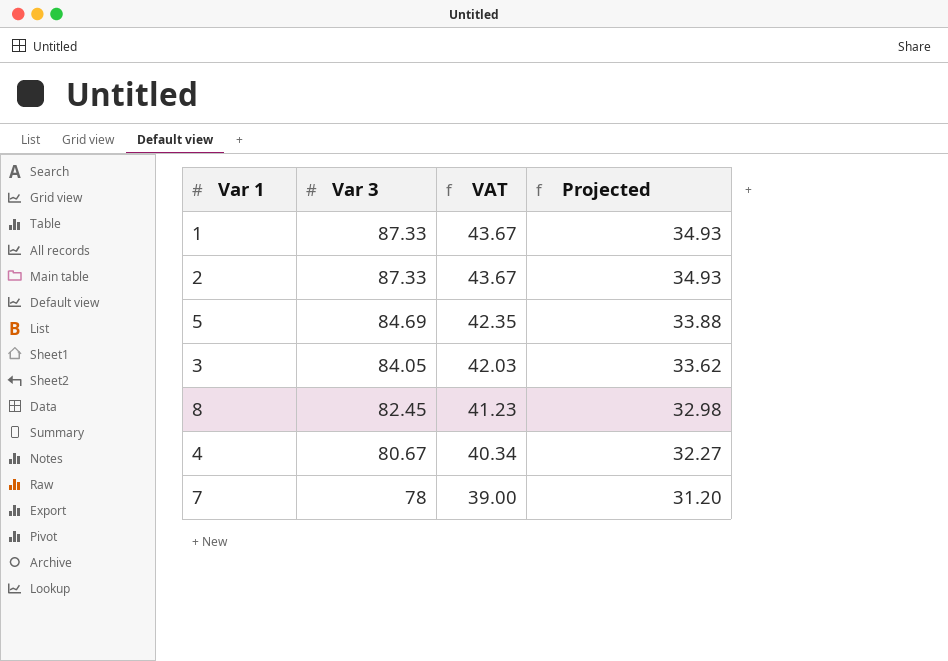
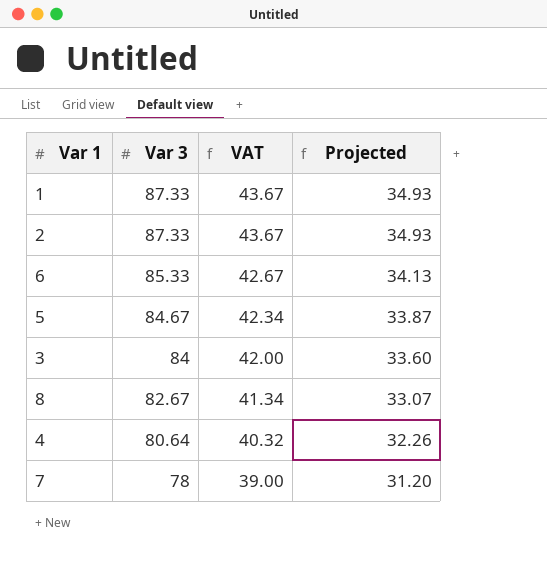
row 6: none -> 85.33 | 42.67 | 34.13
5 | Var 3: 84.69 -> 84.67
5 | VAT: 42.35 -> 42.34
5 | Projected: 33.88 -> 33.87
3 | Var 3: 84.05 -> 84
3 | VAT: 42.03 -> 42.00
3 | Projected: 33.62 -> 33.60
8 | Var 3: 82.45 -> 82.67
8 | VAT: 41.23 -> 41.34
8 | Projected: 32.98 -> 33.07
4 | Var 3: 80.67 -> 80.64
4 | VAT: 40.34 -> 40.32
4 | Projected: 32.27 -> 32.26

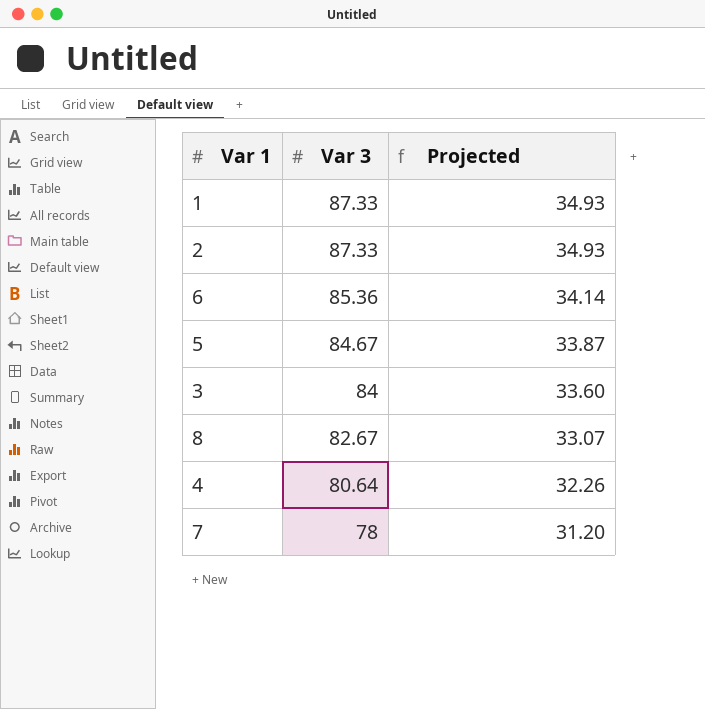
column VAT | formula: [Var 3] * 0.5 -> none
6 | Var 3: 85.33 -> 85.36
6 | Projected: 34.13 -> 34.14

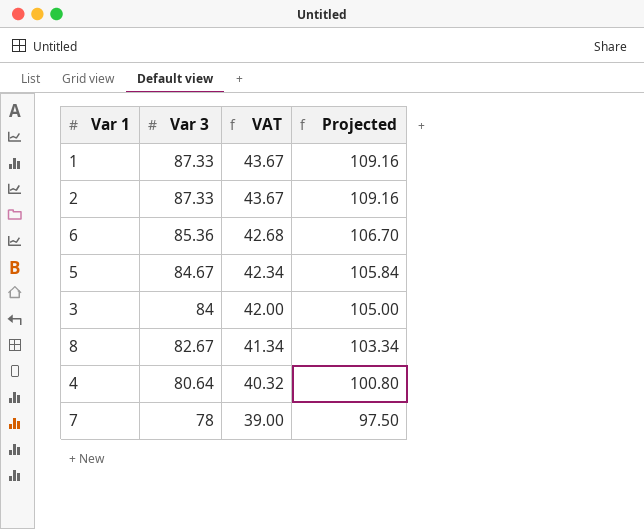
column VAT | formula: none -> [Var 3] * 0.5
column Projected | formula: [Var 3] * 0.4 -> [Var 3] * 1.25

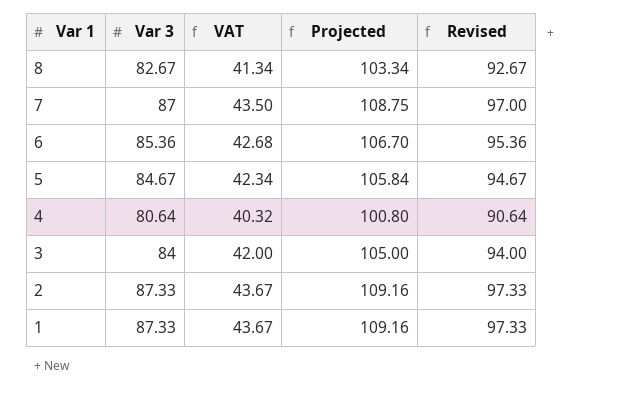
row order: Var 3 descending -> Var 1 descending
column Revised | formula: none -> [Var 3] + 10
7 | Var 3: 78 -> 87
7 | VAT: 39.00 -> 43.50
7 | Projected: 97.50 -> 108.75

